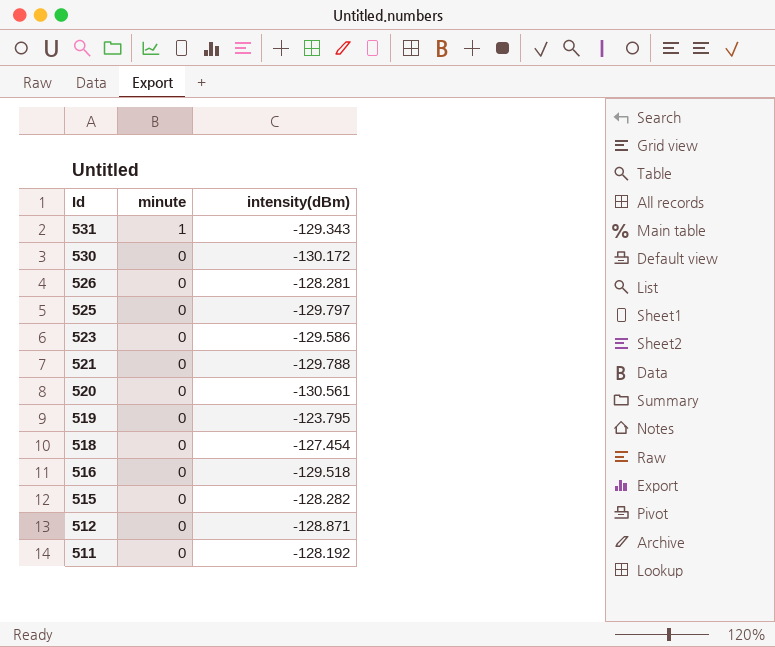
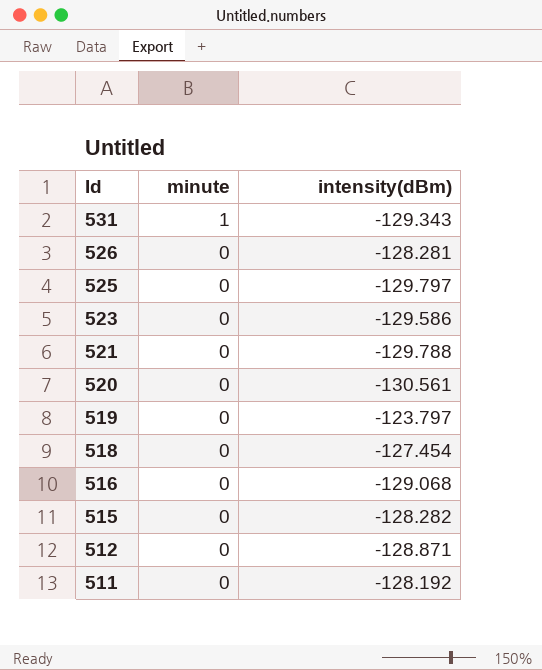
row 530: 0 | -130.172 -> none
519 | intensity(dBm): -123.795 -> -123.797
516 | intensity(dBm): -129.518 -> -129.068

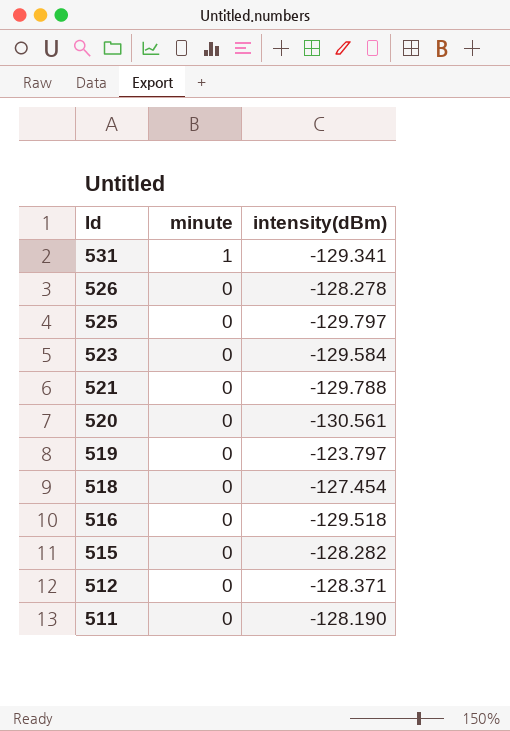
531 | intensity(dBm): -129.343 -> -129.341
526 | intensity(dBm): -128.281 -> -128.278
523 | intensity(dBm): -129.586 -> -129.584
516 | intensity(dBm): -129.068 -> -129.518
512 | intensity(dBm): -128.871 -> -128.371
511 | intensity(dBm): -128.192 -> -128.190

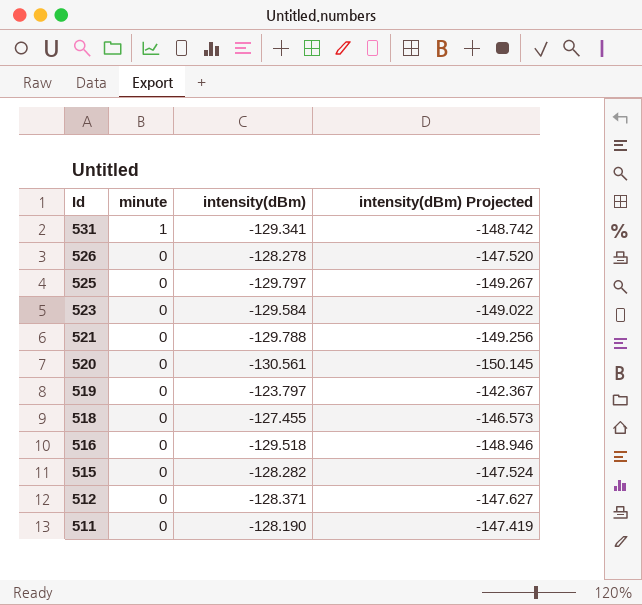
column intensity(dBm) Projected | formula: none -> [intensity(dBm)] * 1.15
518 | intensity(dBm): -127.454 -> -127.455

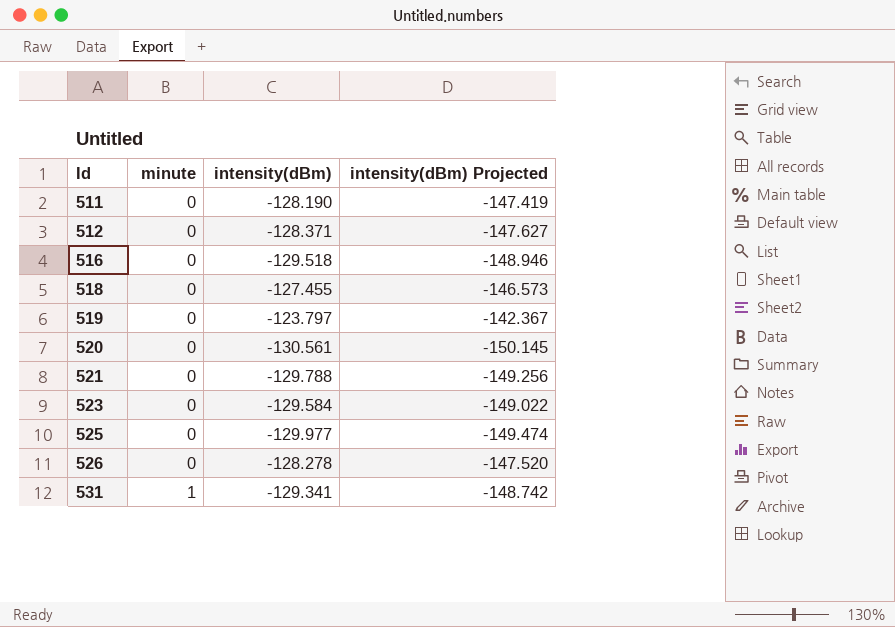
row order: Id descending -> Id ascending
row 515: 0 | -128.282 | -147.524 -> none
525 | intensity(dBm): -129.797 -> -129.977
525 | intensity(dBm) Projected: -149.267 -> -149.474

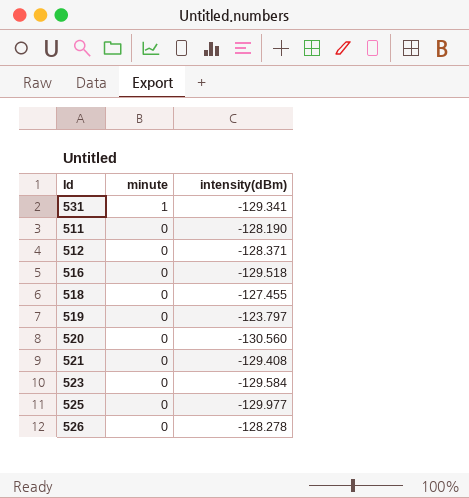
row order: Id ascending -> minute descending
column intensity(dBm) Projected | formula: [intensity(dBm)] * 1.15 -> none
520 | intensity(dBm): -130.561 -> -130.560
521 | intensity(dBm): -129.788 -> -129.408

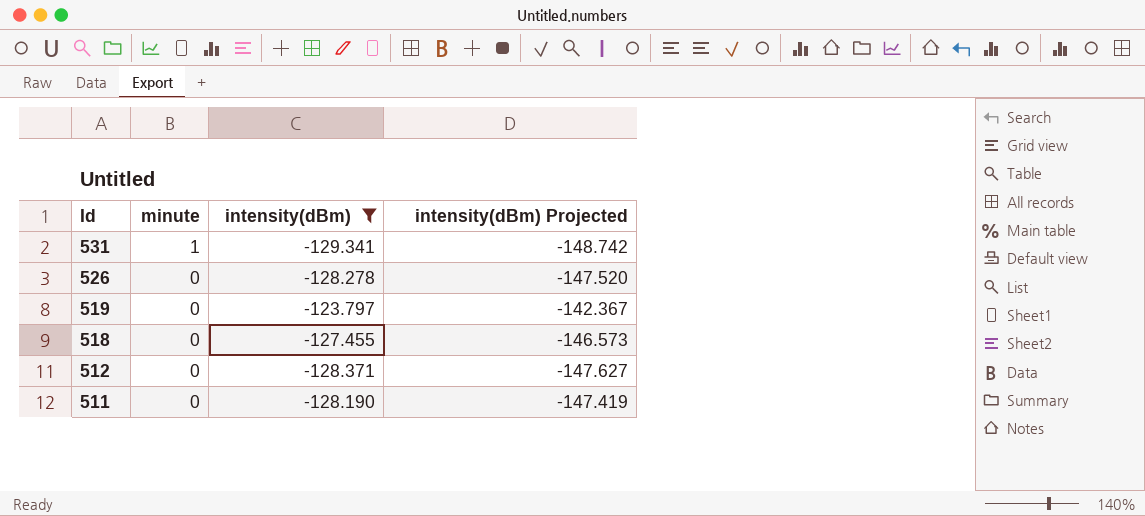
filter: none -> intensity(dBm) >= -129.341
row order: minute descending -> Id descending
column intensity(dBm) Projected | formula: none -> [intensity(dBm)] * 1.15

